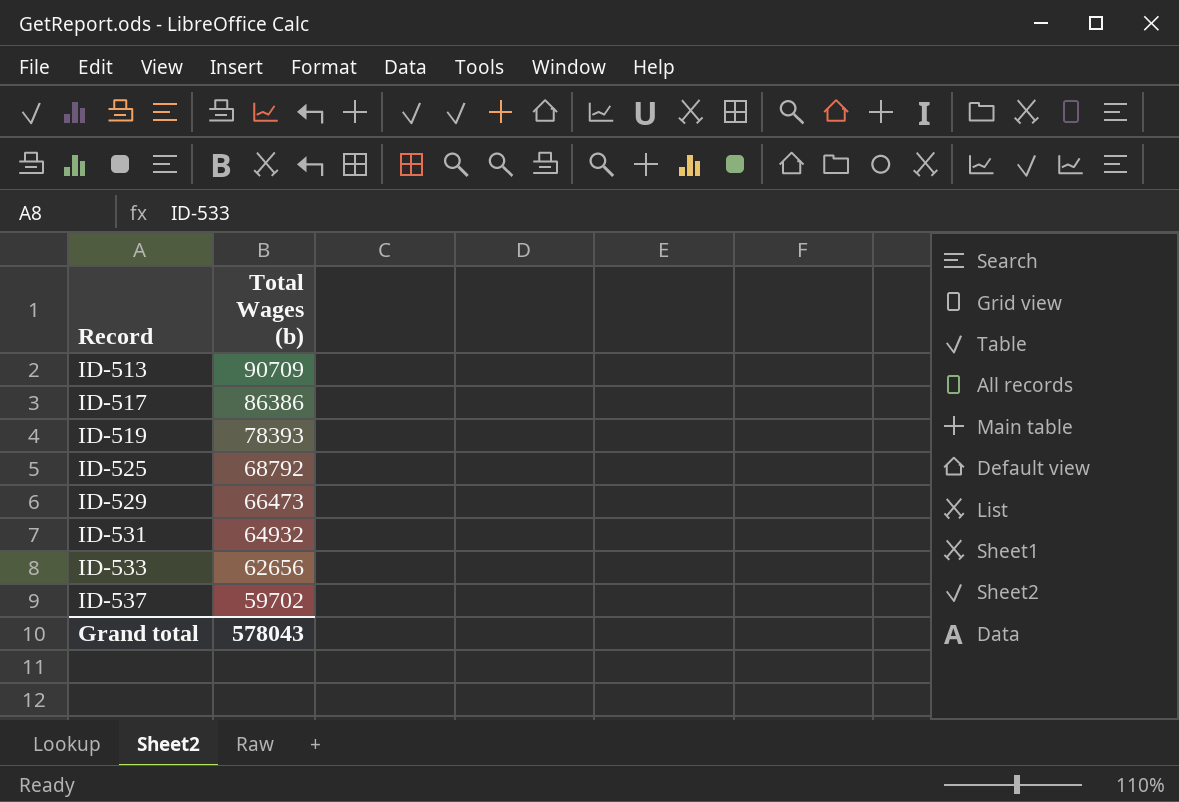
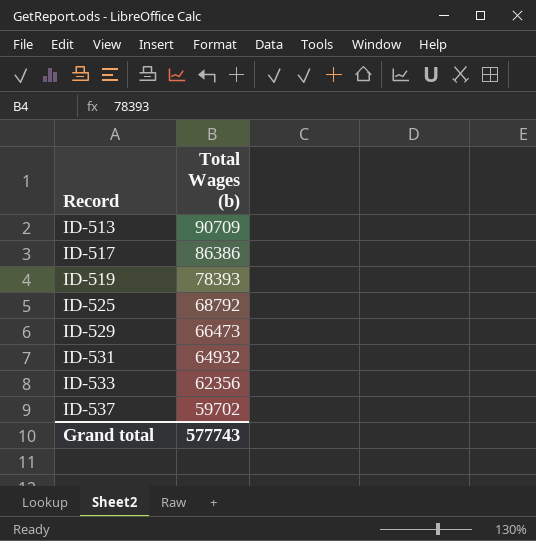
ID-533 | Total Wages (b): 62656 -> 62356
Grand total | Total Wages (b): 578043 -> 577743

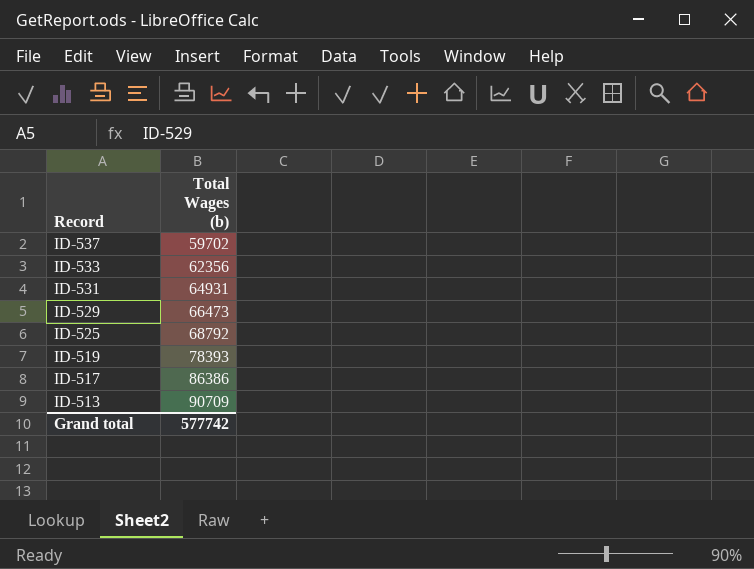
row order: Record ascending -> Record descending
ID-531 | Total Wages (b): 64932 -> 64931
Grand total | Total Wages (b): 577743 -> 577742

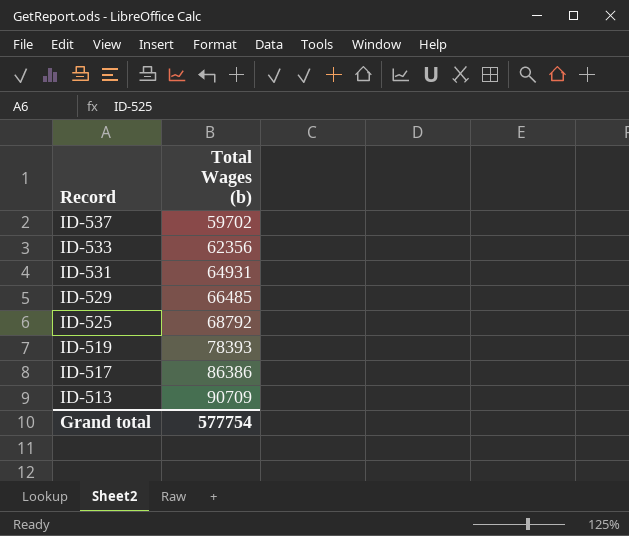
ID-529 | Total Wages (b): 66473 -> 66485
Grand total | Total Wages (b): 577742 -> 577754

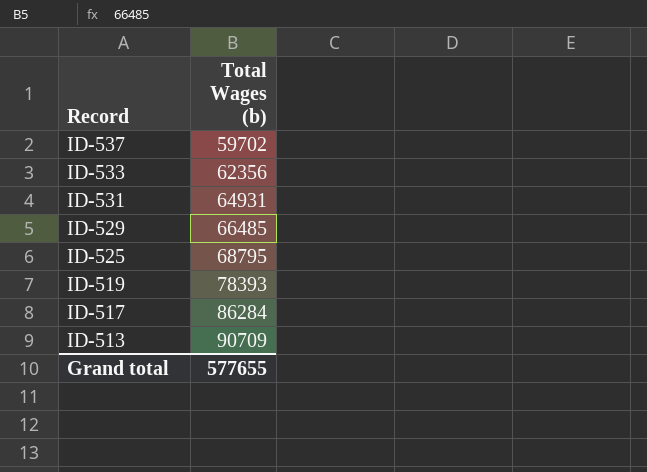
ID-525 | Total Wages (b): 68792 -> 68795
ID-517 | Total Wages (b): 86386 -> 86284
Grand total | Total Wages (b): 577754 -> 577655

